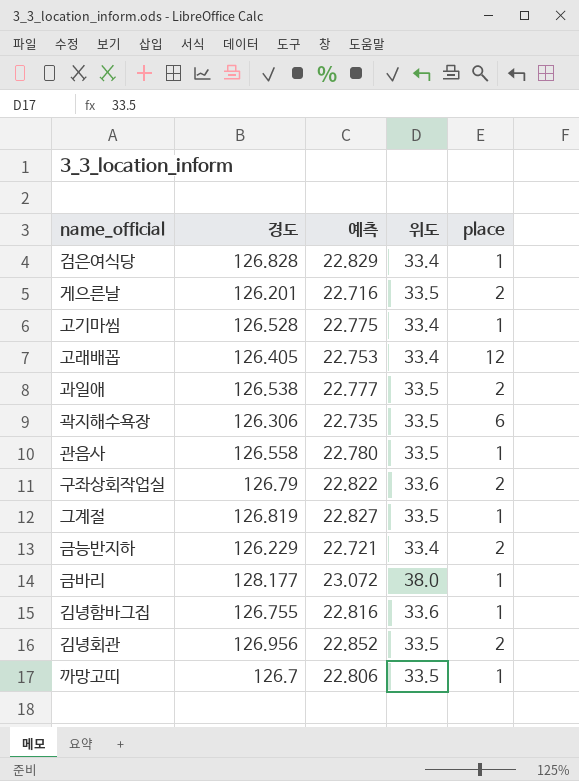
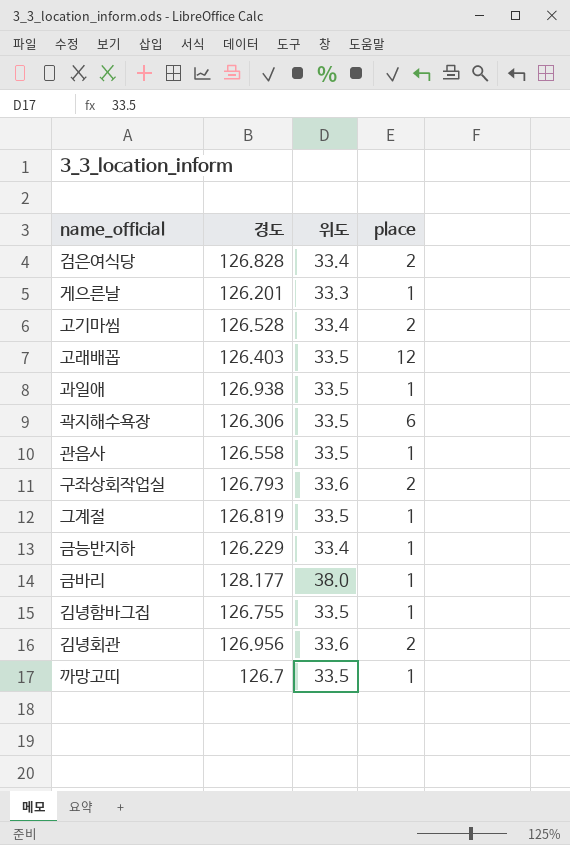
column 예측 | formula: [경도] * 0.18 -> none
검은여식당 | place: 1 -> 2
게으른날 | 위도: 33.5 -> 33.3
게으른날 | place: 2 -> 1
고기마씸 | place: 1 -> 2
고래배꼽 | 경도: 126.405 -> 126.403
고래배꼽 | 위도: 33.4 -> 33.5
과일애 | 경도: 126.538 -> 126.938
과일애 | place: 2 -> 1
구좌상회작업실 | 경도: 126.79 -> 126.793
금능반지하 | place: 2 -> 1
김녕함바그집 | 위도: 33.6 -> 33.5
김녕회관 | 위도: 33.5 -> 33.6

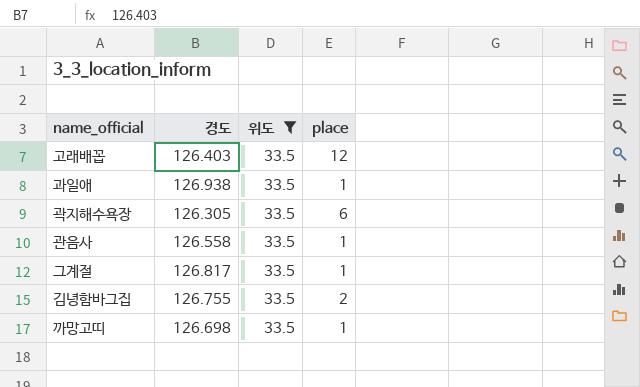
filter: none -> 위도 = 33.5
곽지해수욕장 | 경도: 126.306 -> 126.305
그계절 | 경도: 126.819 -> 126.817
김녕함바그집 | place: 1 -> 2
까망고띠 | 경도: 126.7 -> 126.698

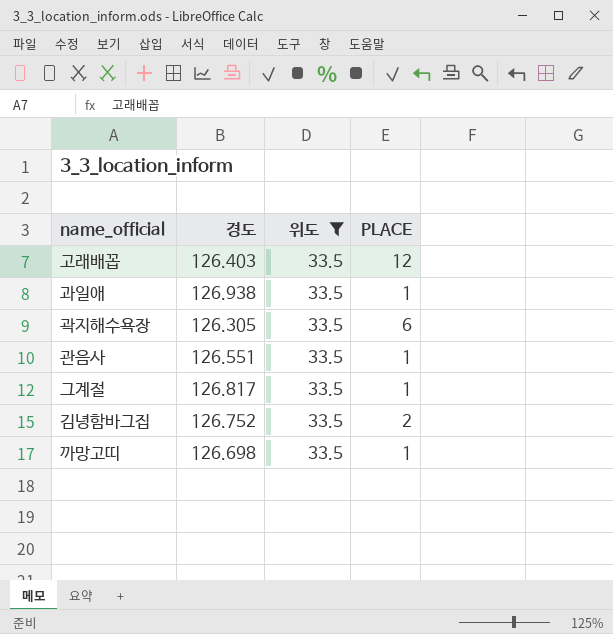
column name: place -> PLACE
관음사 | 경도: 126.558 -> 126.551
김녕함바그집 | 경도: 126.755 -> 126.752

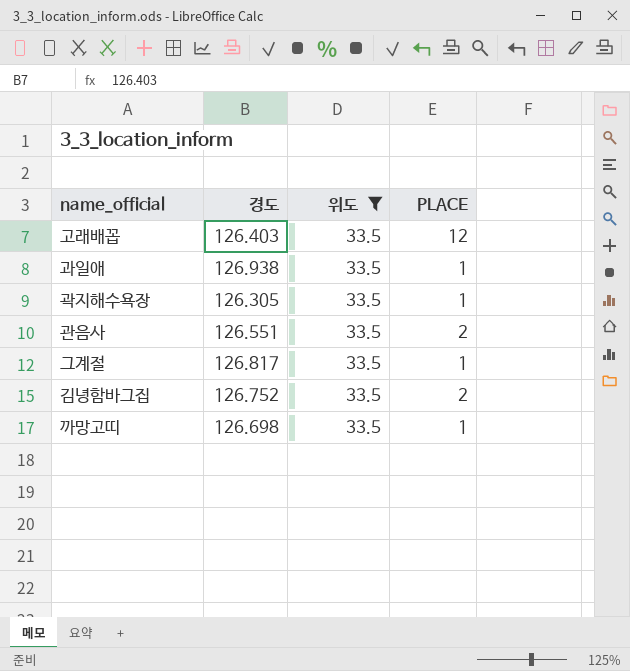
곽지해수욕장 | PLACE: 6 -> 1
관음사 | PLACE: 1 -> 2

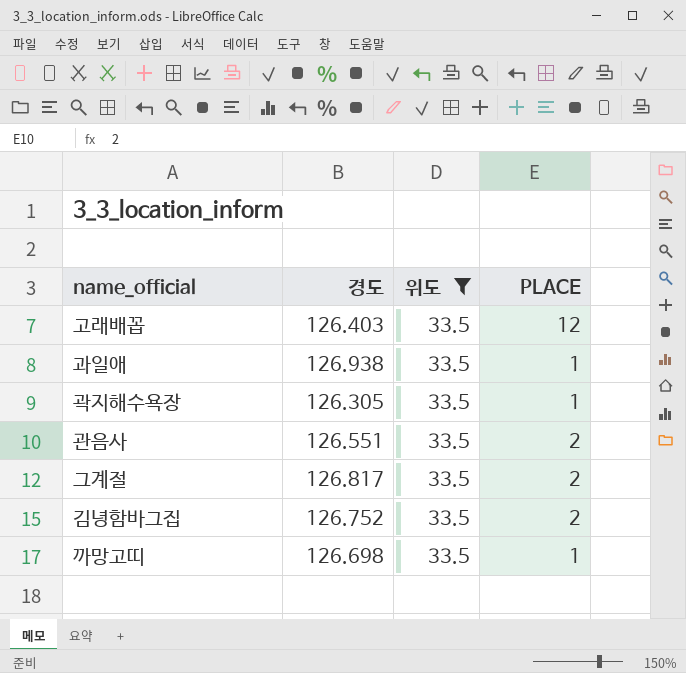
그계절 | PLACE: 1 -> 2

